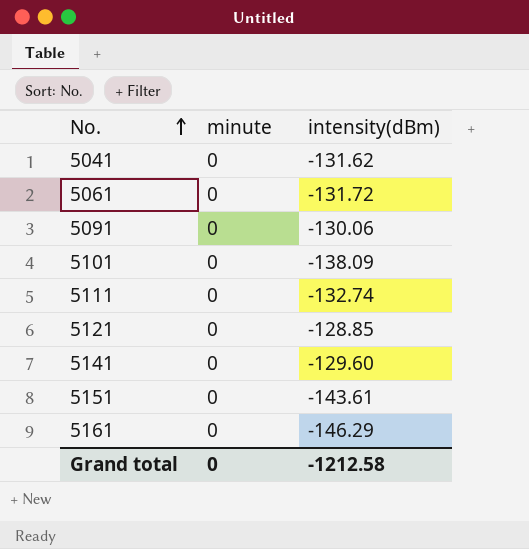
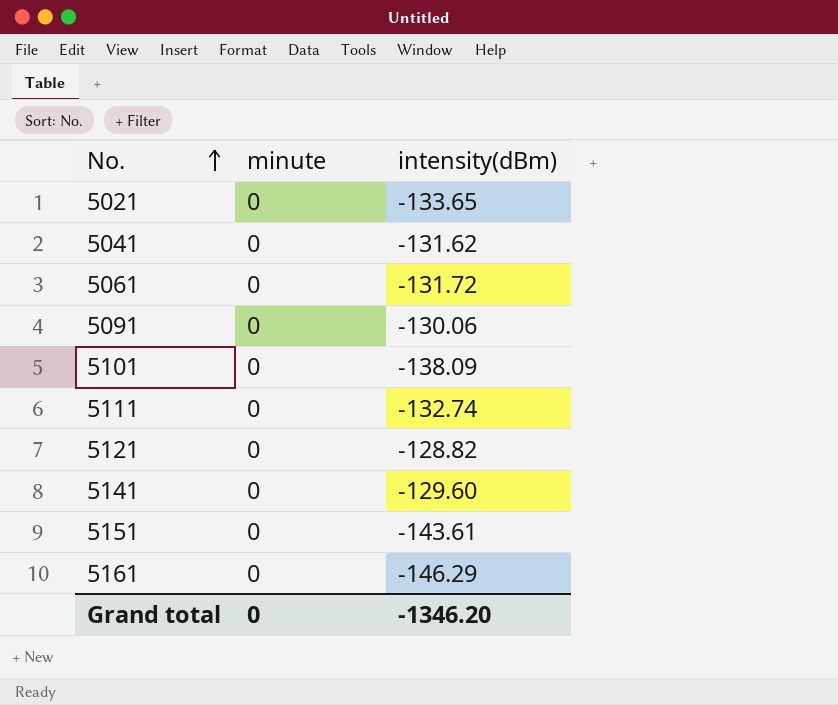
row 5021: none -> 0 | -133.65
5121 | intensity(dBm): -128.85 -> -128.82
Grand total | intensity(dBm): -1212.58 -> -1346.20

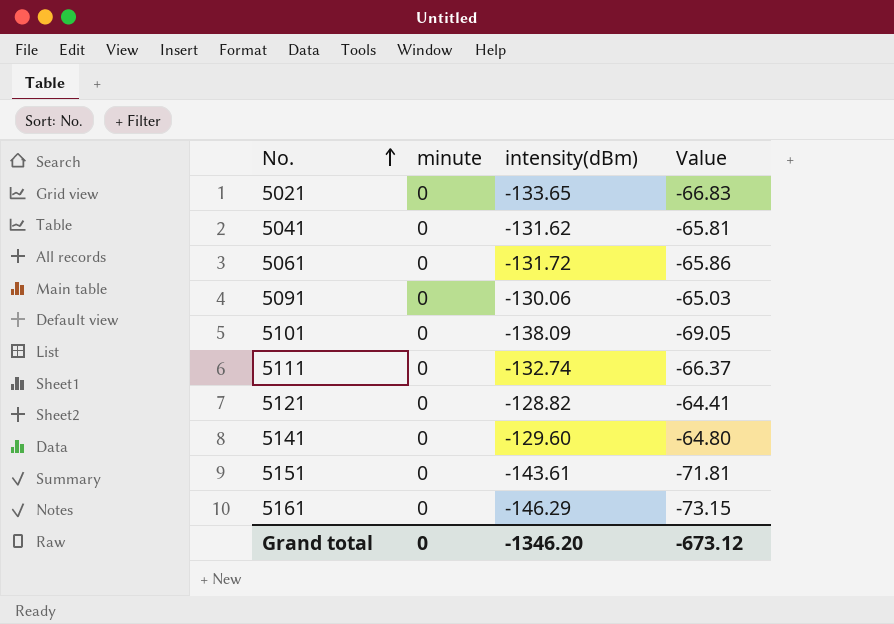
column Value | formula: none -> [intensity(dBm)] * 0.5

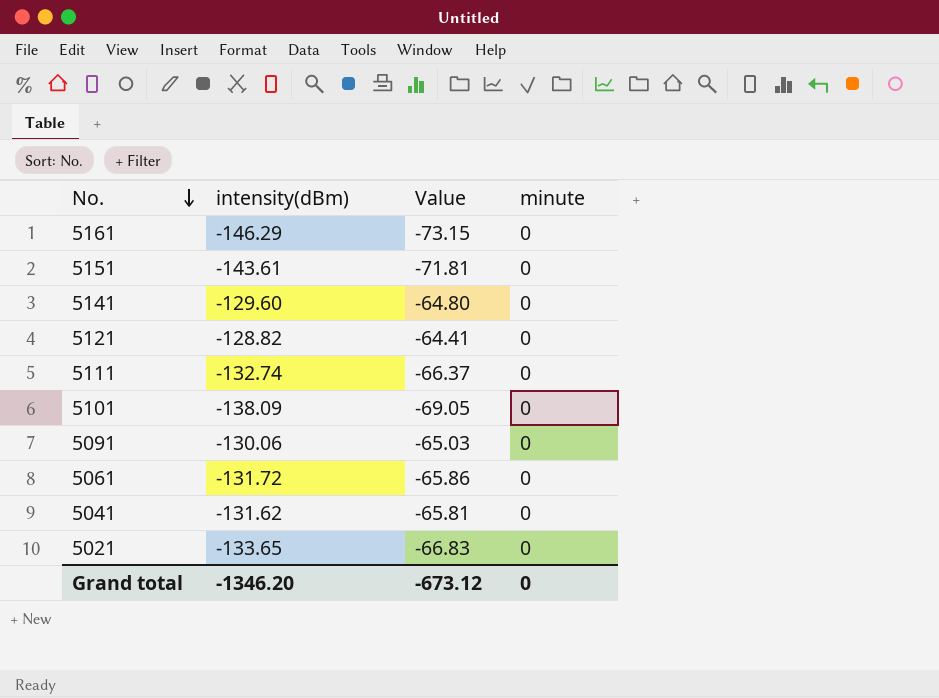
row order: No. ascending -> No. descending
column minute | position: 2 -> 4

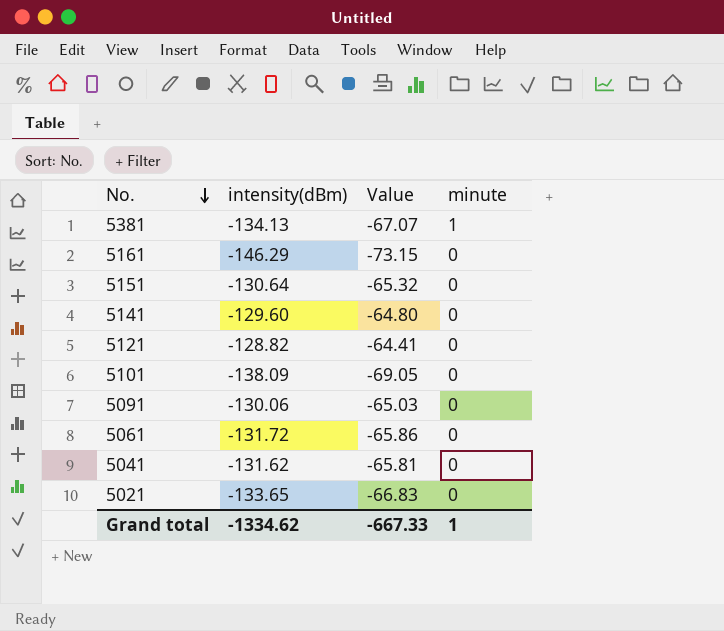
row 5111: -132.74 | -66.37 | 0 -> none
row 5381: none -> -134.13 | -67.07 | 1
5151 | intensity(dBm): -143.61 -> -130.64
5151 | Value: -71.81 -> -65.32
Grand total | intensity(dBm): -1346.20 -> -1334.62
Grand total | Value: -673.12 -> -667.33
Grand total | minute: 0 -> 1

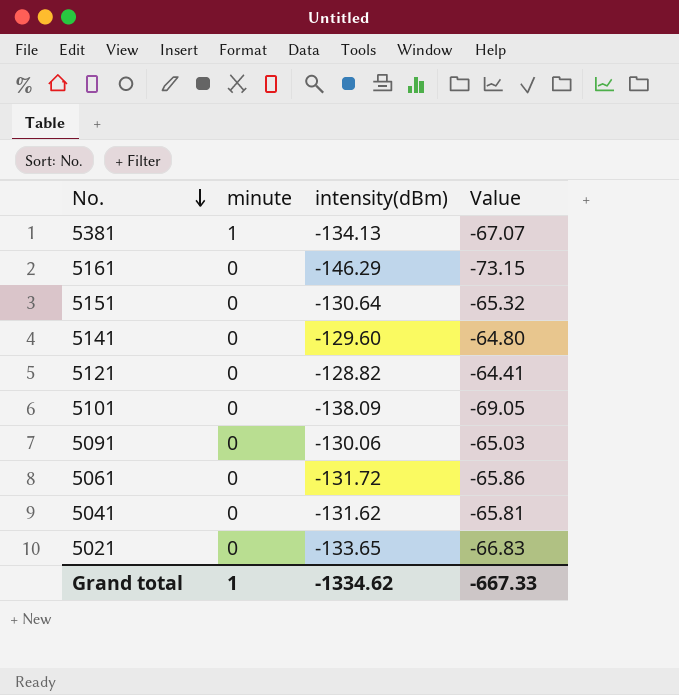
column minute | position: 4 -> 2

